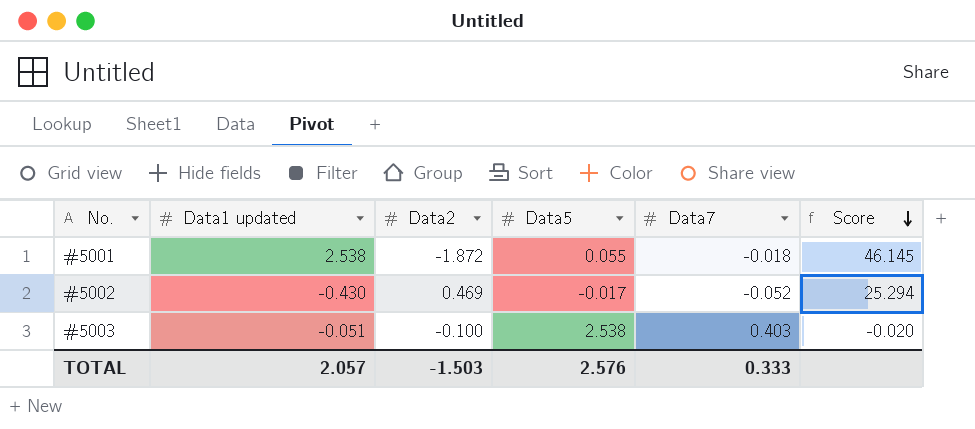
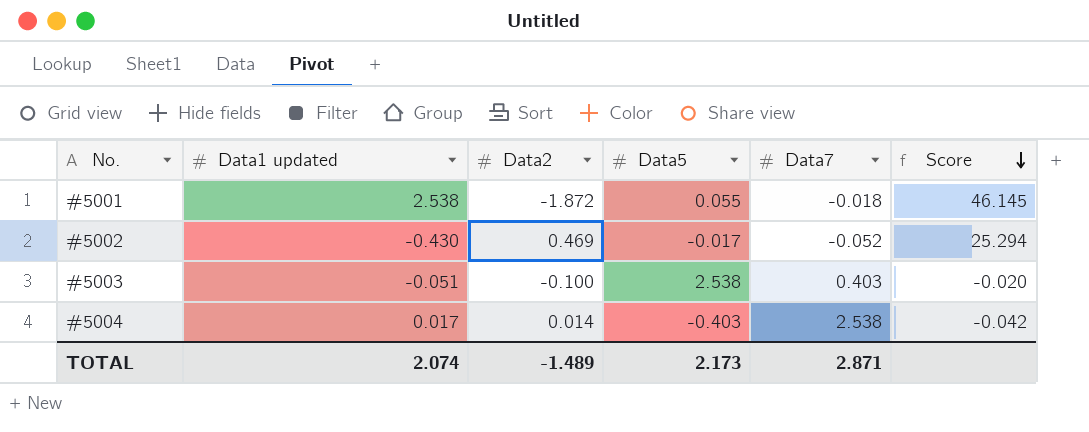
row #5004: none -> 0.017 | 0.014 | -0.403 | 2.538 | -0.042
TOTAL | Data1 updated: 2.057 -> 2.074
TOTAL | Data2: -1.503 -> -1.489
TOTAL | Data5: 2.576 -> 2.173
TOTAL | Data7: 0.333 -> 2.871

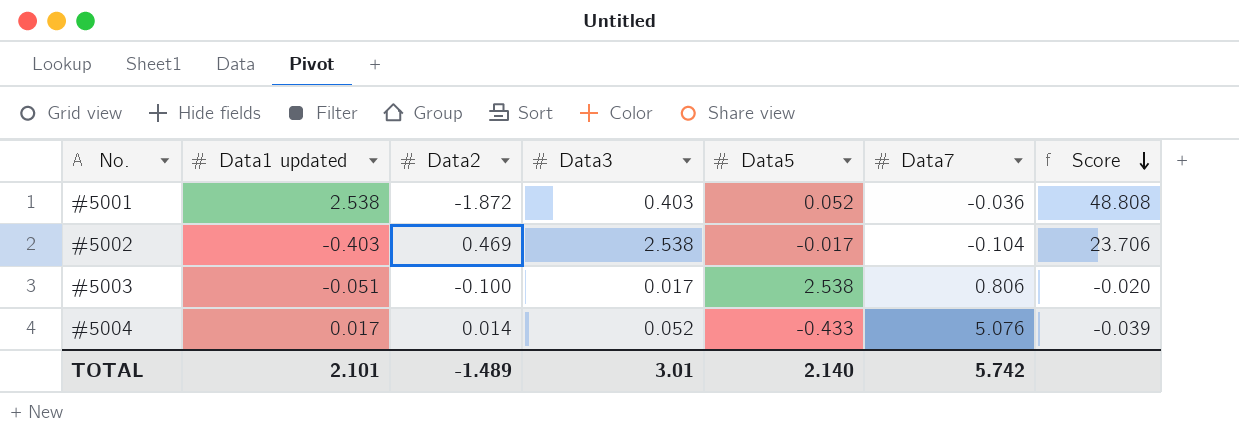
column Data3 | position: none -> 4
#5001 | Data5: 0.055 -> 0.052
#5001 | Data7: -0.018 -> -0.036
#5001 | Score: 46.145 -> 48.808
#5002 | Data1 updated: -0.430 -> -0.403
#5002 | Data7: -0.052 -> -0.104
#5002 | Score: 25.294 -> 23.706
#5003 | Data7: 0.403 -> 0.806
#5004 | Data5: -0.403 -> -0.433
#5004 | Data7: 2.538 -> 5.076
#5004 | Score: -0.042 -> -0.039
TOTAL | Data1 updated: 2.074 -> 2.101
TOTAL | Data5: 2.173 -> 2.140
TOTAL | Data7: 2.871 -> 5.742

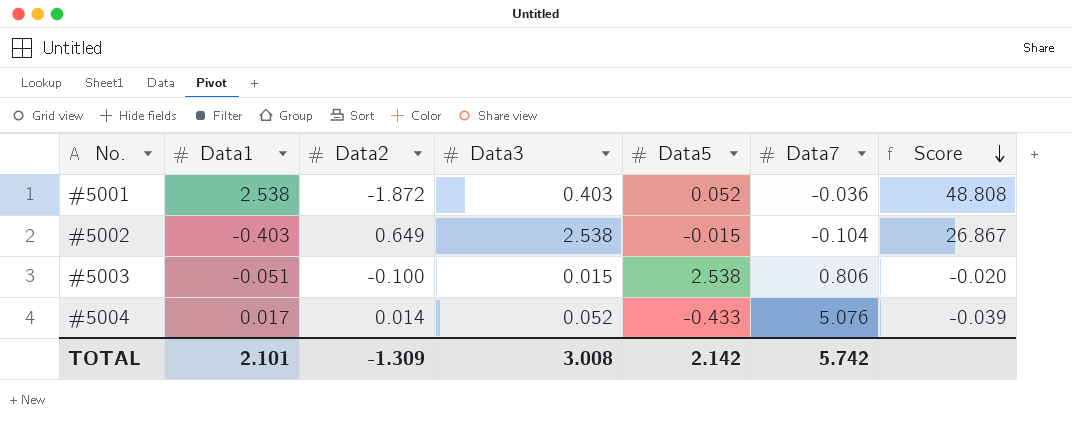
column name: Data1 updated -> Data1
#5002 | Data2: 0.469 -> 0.649
#5002 | Data5: -0.017 -> -0.015
#5002 | Score: 23.706 -> 26.867
#5003 | Data3: 0.017 -> 0.015
TOTAL | Data2: -1.489 -> -1.309
TOTAL | Data3: 3.01 -> 3.008
TOTAL | Data5: 2.140 -> 2.142

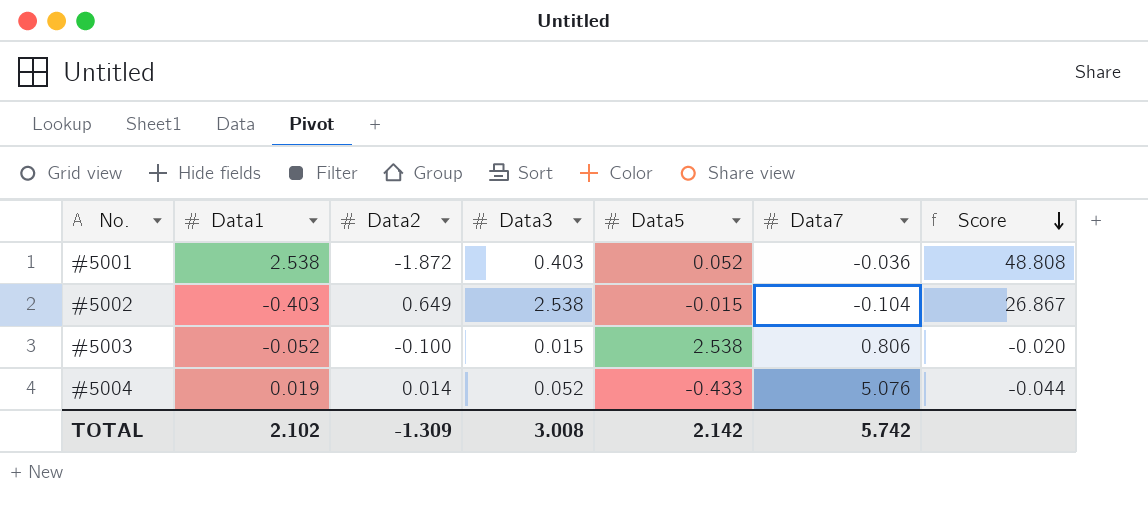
#5003 | Data1: -0.051 -> -0.052
#5004 | Data1: 0.017 -> 0.019
#5004 | Score: -0.039 -> -0.044
TOTAL | Data1: 2.101 -> 2.102

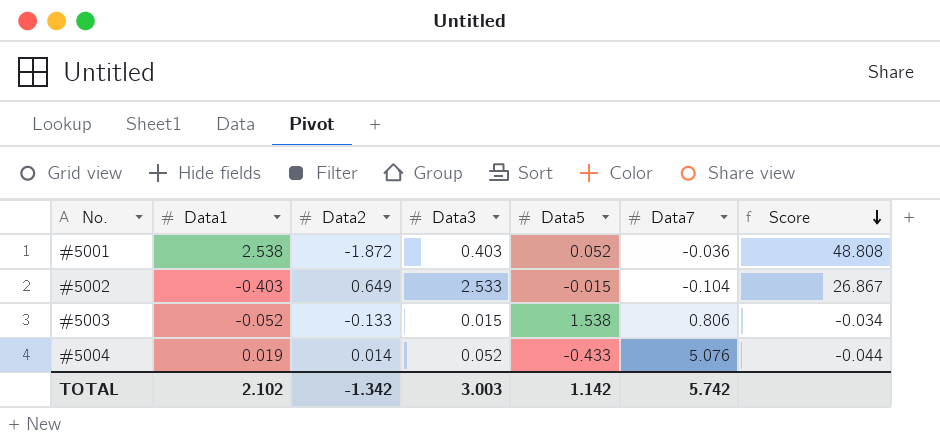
#5002 | Data3: 2.538 -> 2.533
#5003 | Data2: -0.100 -> -0.133
#5003 | Data5: 2.538 -> 1.538
#5003 | Score: -0.020 -> -0.034
TOTAL | Data2: -1.309 -> -1.342
TOTAL | Data3: 3.008 -> 3.003
TOTAL | Data5: 2.142 -> 1.142

